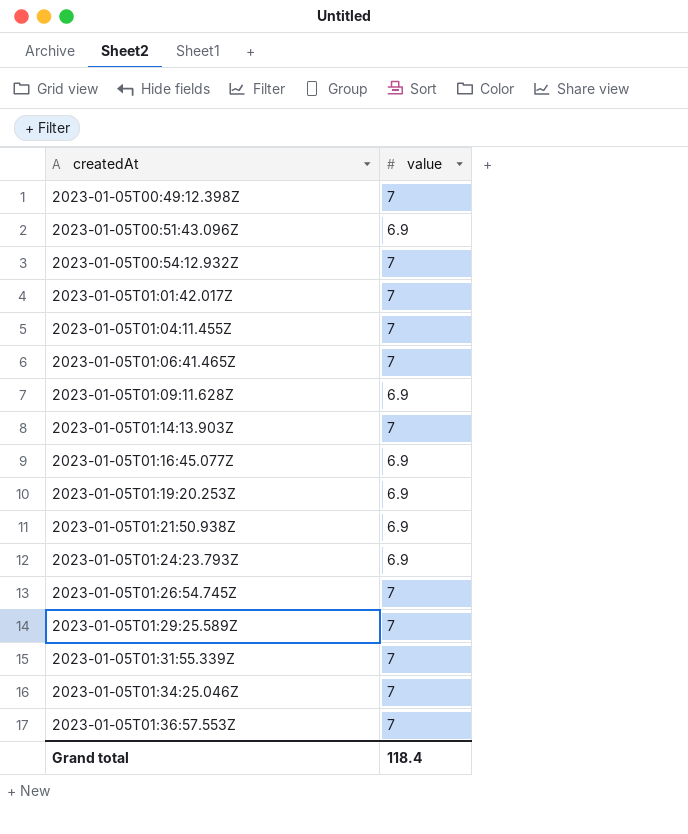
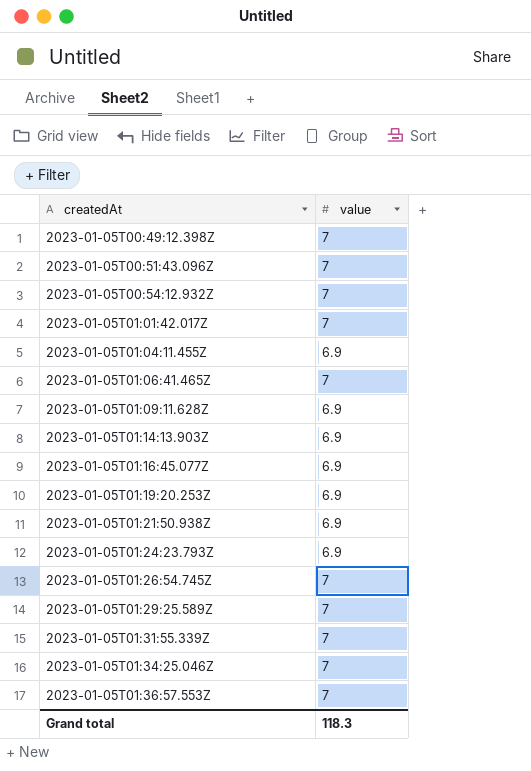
2023-01-05T00:51:43.096Z | value: 6.9 -> 7
2023-01-05T01:04:11.455Z | value: 7 -> 6.9
2023-01-05T01:14:13.903Z | value: 7 -> 6.9
Grand total | value: 118.4 -> 118.3

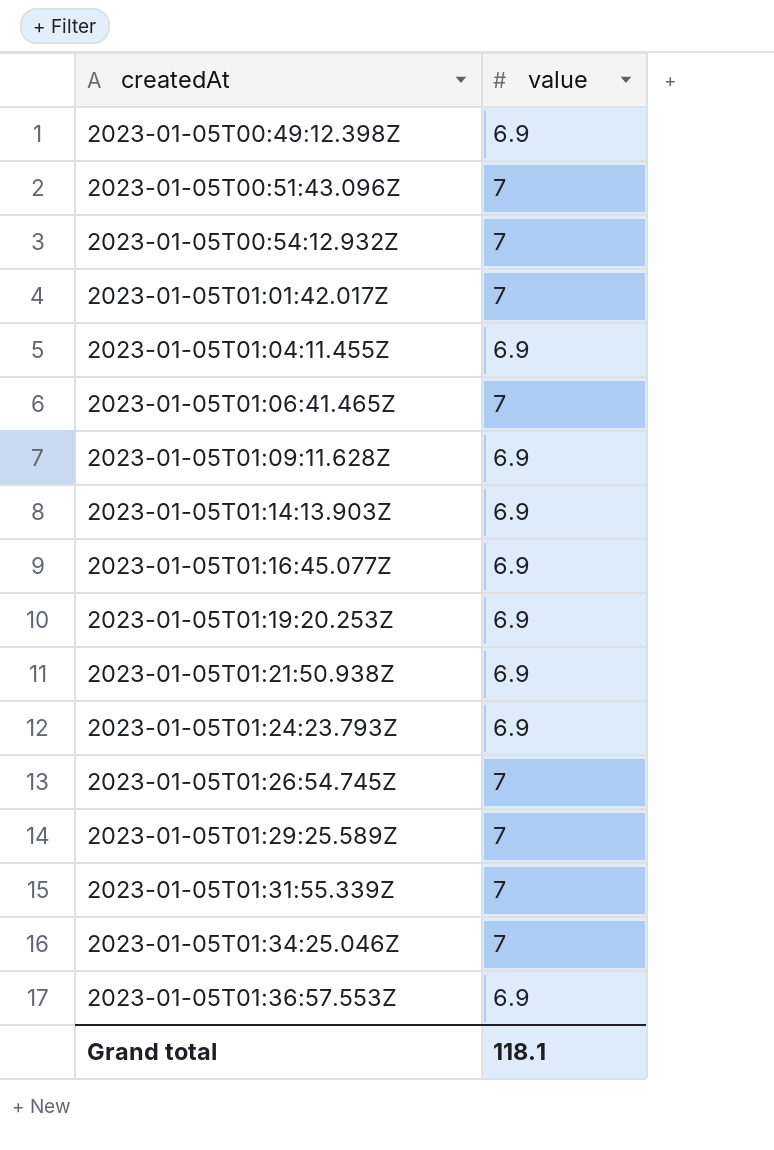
2023-01-05T00:49:12.398Z | value: 7 -> 6.9
2023-01-05T01:36:57.553Z | value: 7 -> 6.9
Grand total | value: 118.3 -> 118.1

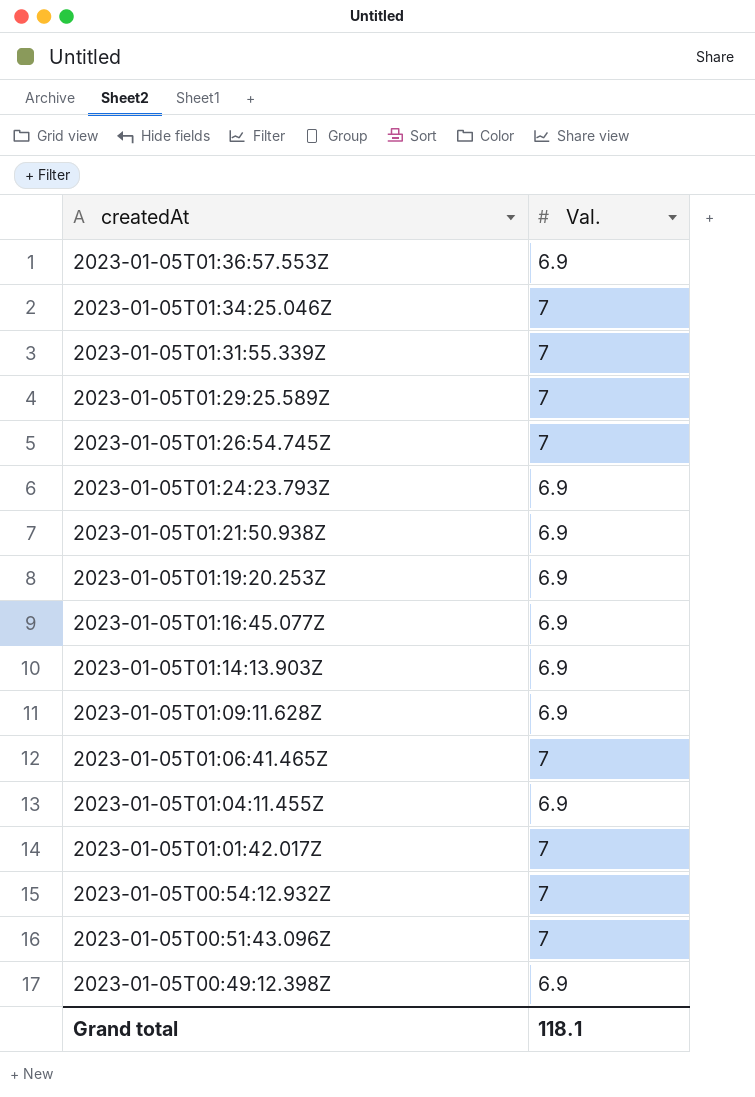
row order: createdAt ascending -> createdAt descending
column name: value -> Val.

